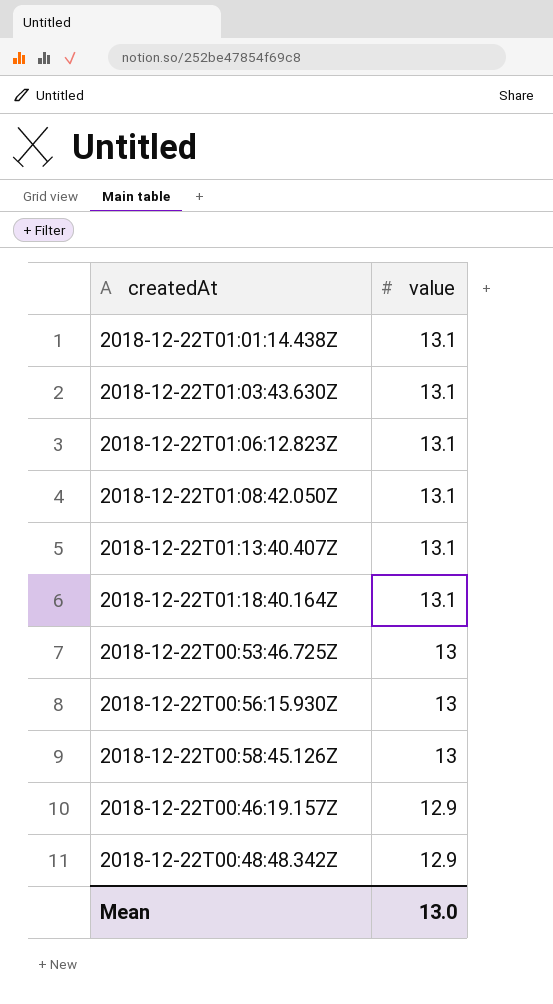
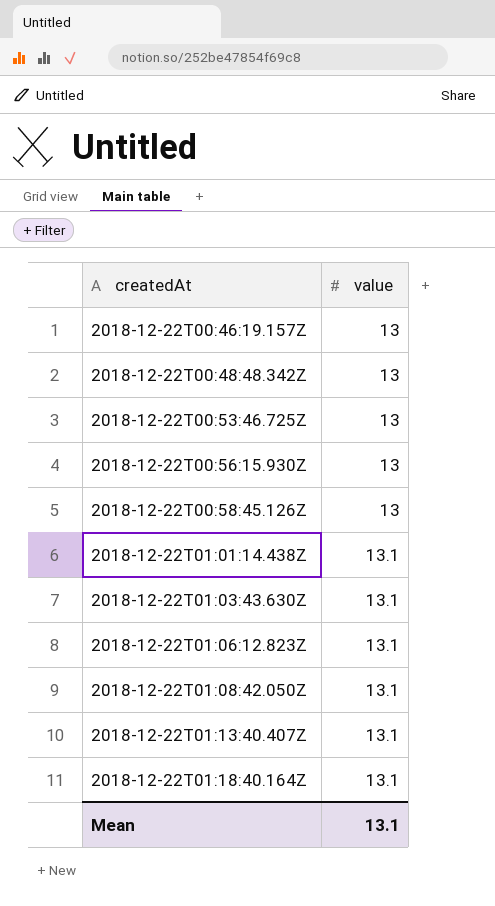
row order: value descending -> createdAt ascending
2018-12-22T00:46:19.157Z | value: 12.9 -> 13
2018-12-22T00:48:48.342Z | value: 12.9 -> 13
Mean | value: 13.0 -> 13.1

